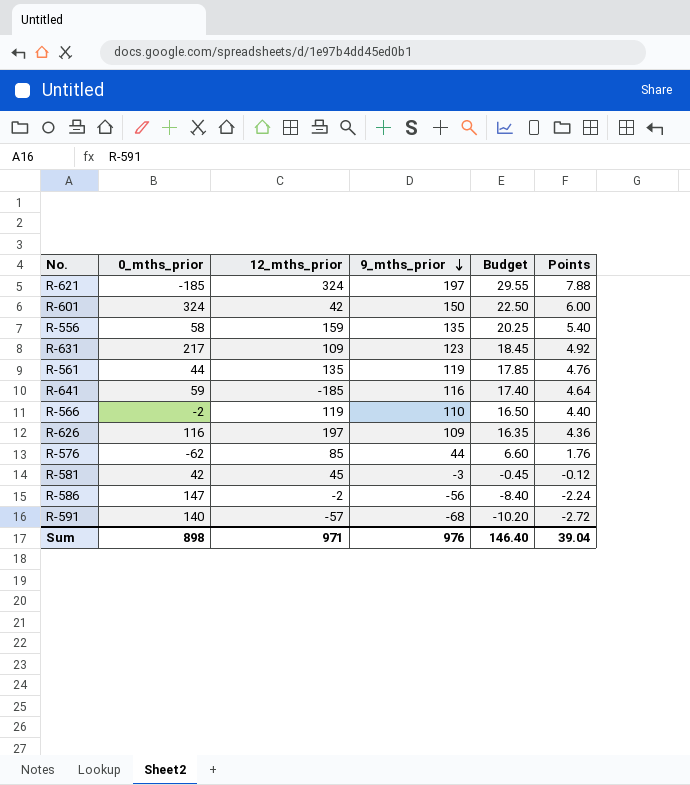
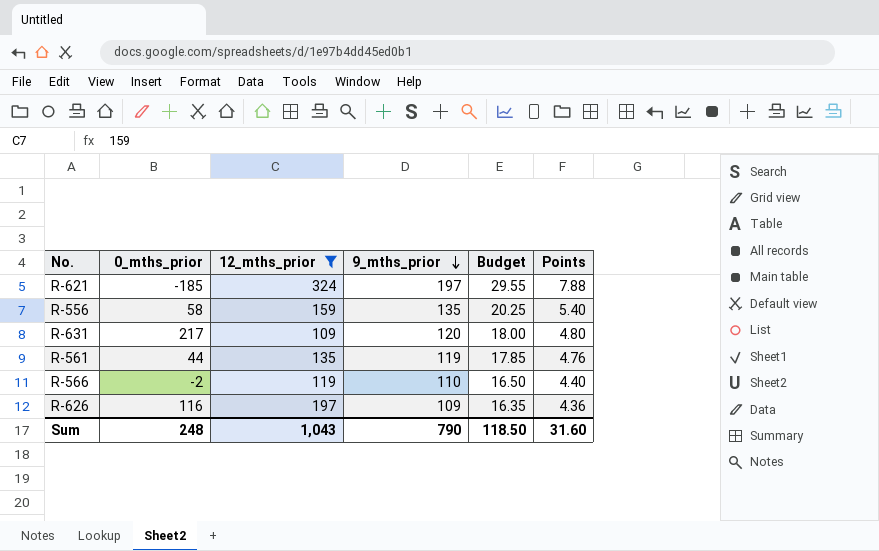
filter: none -> 12_mths_prior >= 109
R-631 | 9_mths_prior: 123 -> 120
R-631 | Budget: 18.45 -> 18.00
R-631 | Points: 4.92 -> 4.80
Sum | 0_mths_prior: 898 -> 248
Sum | 12_mths_prior: 971 -> 1,043
Sum | 9_mths_prior: 976 -> 790
Sum | Budget: 146.40 -> 118.50
Sum | Points: 39.04 -> 31.60

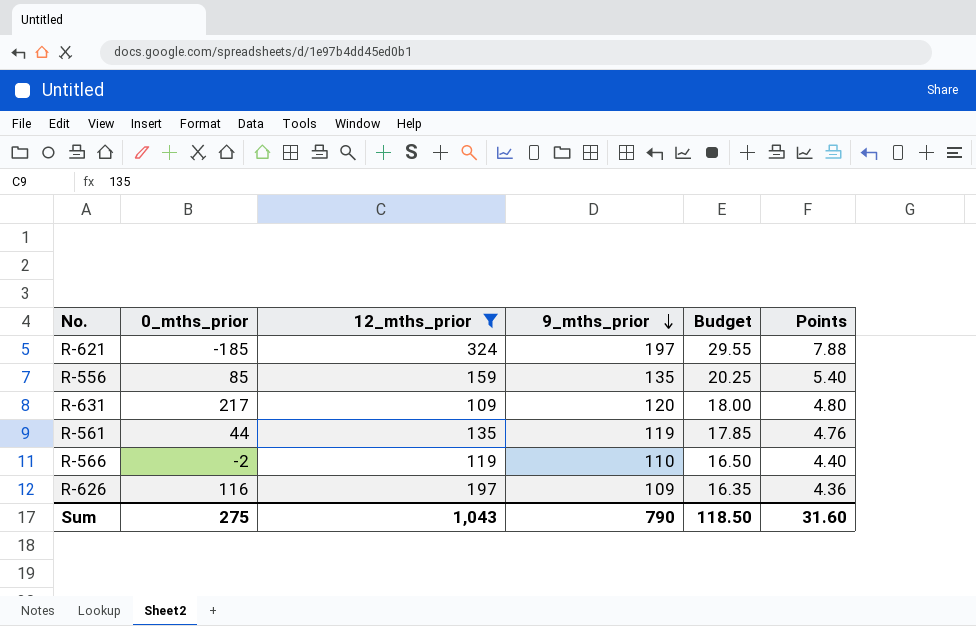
R-556 | 0_mths_prior: 58 -> 85
Sum | 0_mths_prior: 248 -> 275

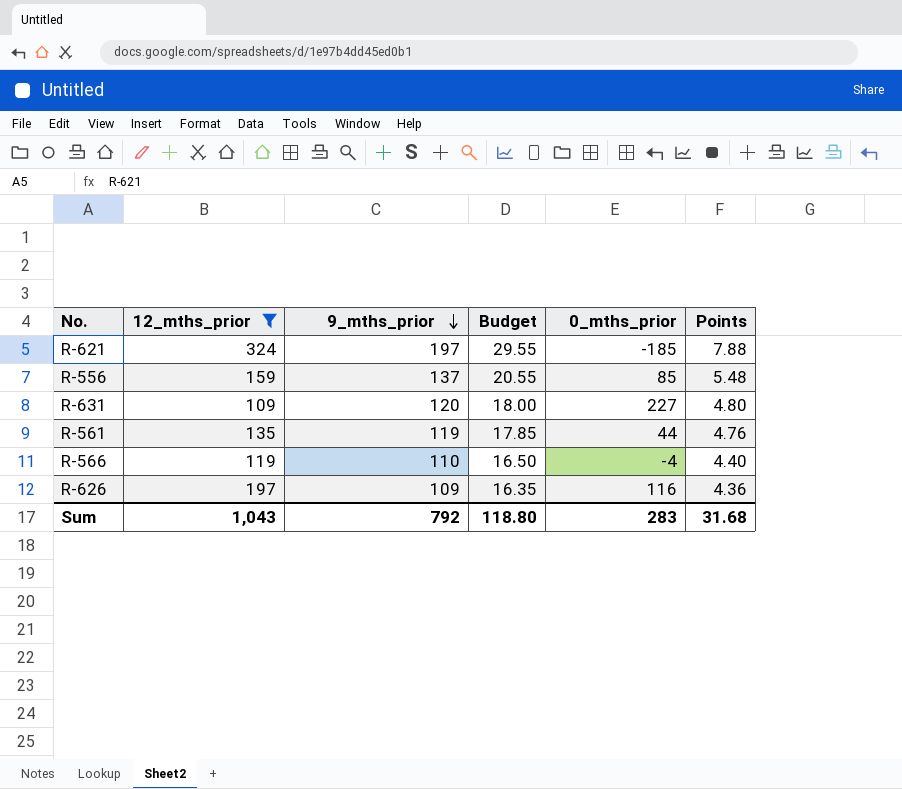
column 0_mths_prior | position: 2 -> 5
R-556 | 9_mths_prior: 135 -> 137
R-556 | Budget: 20.25 -> 20.55
R-556 | Points: 5.40 -> 5.48
R-631 | 0_mths_prior: 217 -> 227
R-566 | 0_mths_prior: -2 -> -4
Sum | 9_mths_prior: 790 -> 792
Sum | Budget: 118.50 -> 118.80
Sum | 0_mths_prior: 275 -> 283
Sum | Points: 31.60 -> 31.68

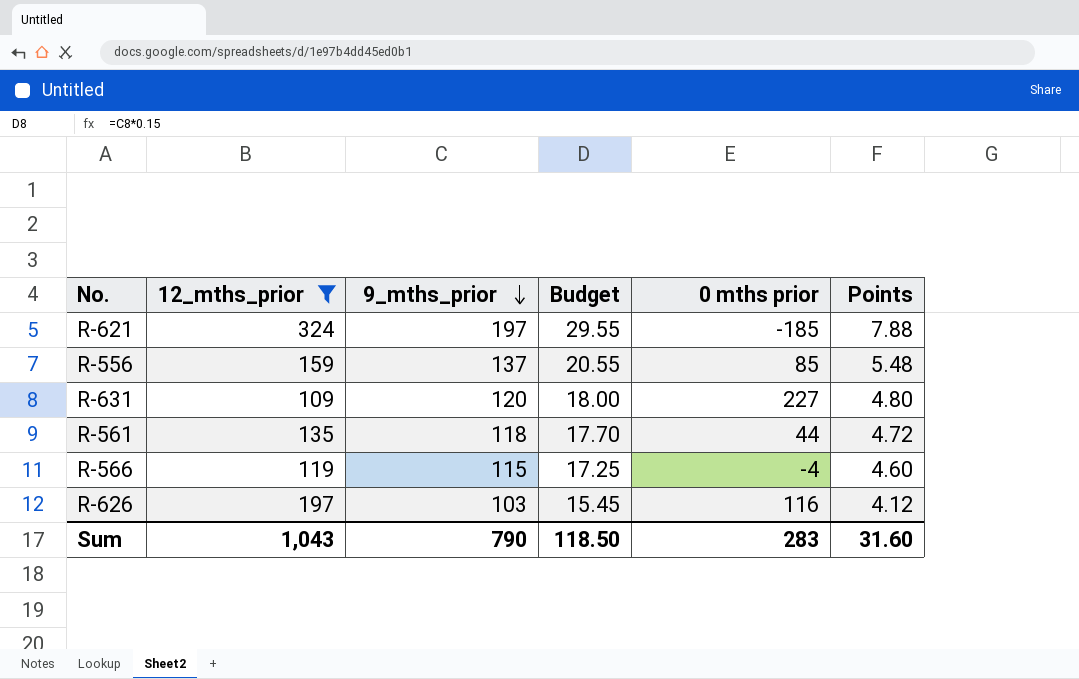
column name: 0_mths_prior -> 0 mths prior
R-561 | 9_mths_prior: 119 -> 118
R-561 | Budget: 17.85 -> 17.70
R-561 | Points: 4.76 -> 4.72
R-566 | 9_mths_prior: 110 -> 115
R-566 | Budget: 16.50 -> 17.25
R-566 | Points: 4.40 -> 4.60
R-626 | 9_mths_prior: 109 -> 103
R-626 | Budget: 16.35 -> 15.45
R-626 | Points: 4.36 -> 4.12
Sum | 9_mths_prior: 792 -> 790
Sum | Budget: 118.80 -> 118.50
Sum | Points: 31.68 -> 31.60

